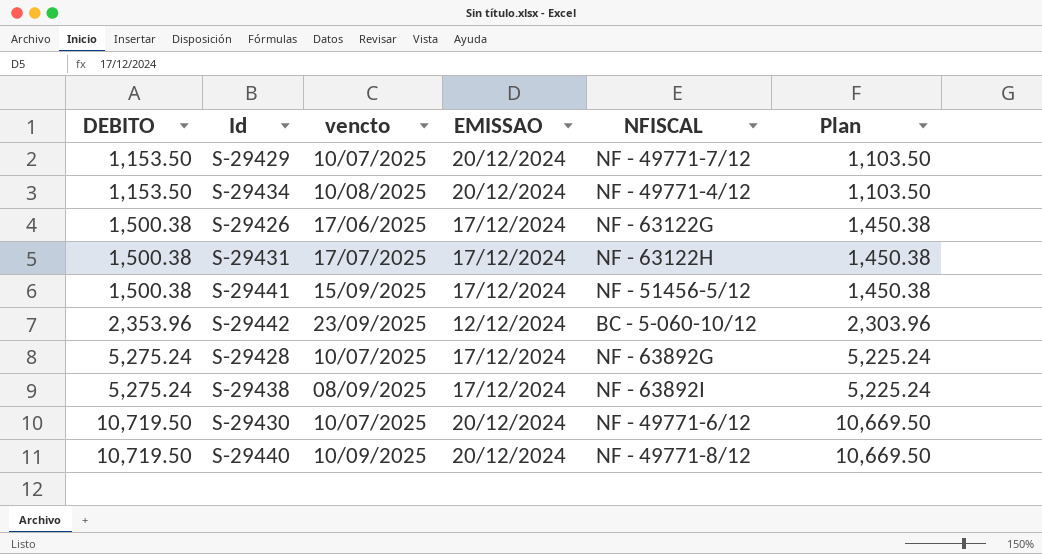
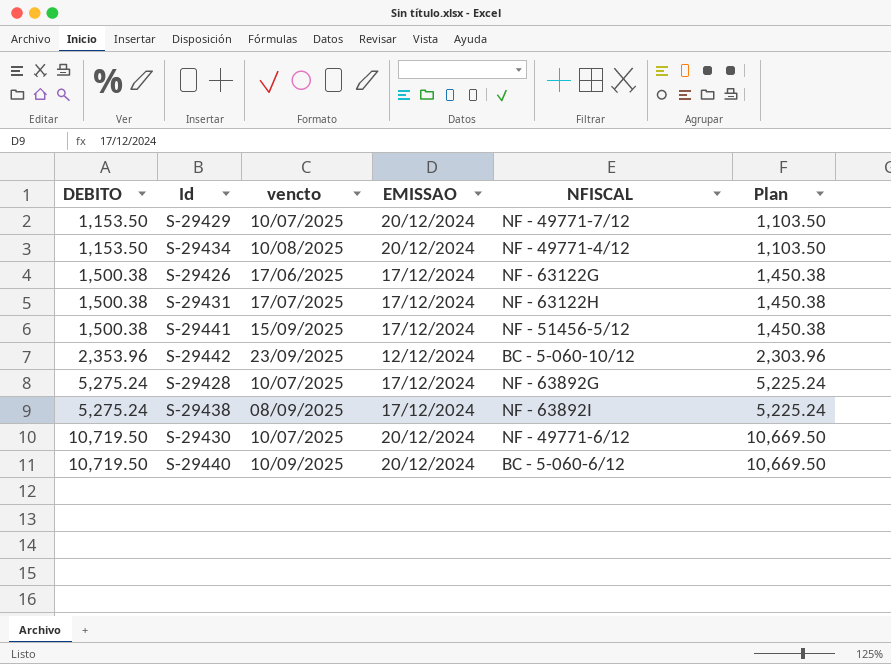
S-29440 | NFISCAL: NF - 49771-8/12 -> BC - 5-060-6/12

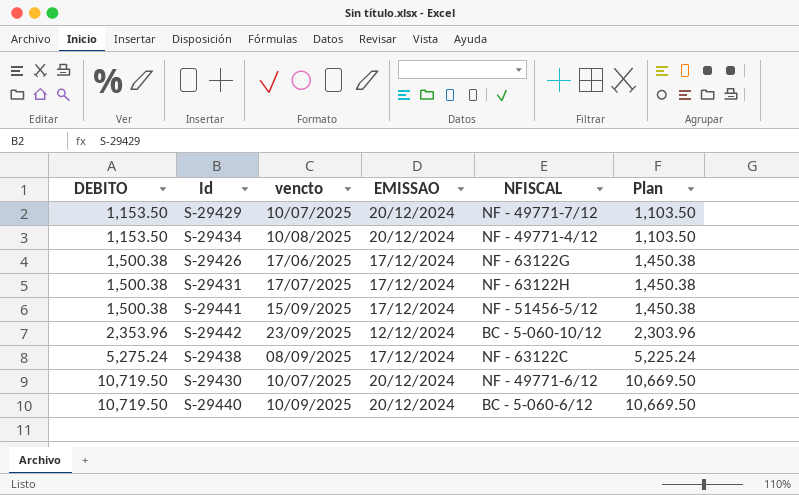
row S-29428: 5,275.24 | 10/07/2025 | 17/12/2024 | NF - 63892G | 5,225.24 -> none
S-29438 | NFISCAL: NF - 63892I -> NF - 63122C

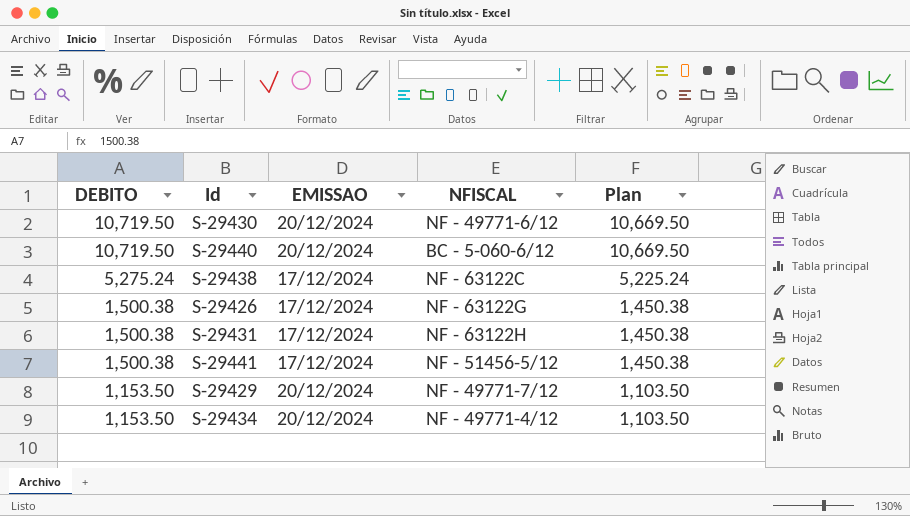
row order: DEBITO ascending -> DEBITO descending
column vencto | position: 3 -> none
row S-29442: 2,353.96 | 23/09/2025 | 12/12/2024 | BC - 5-060-10/12 | 2,303.96 -> none

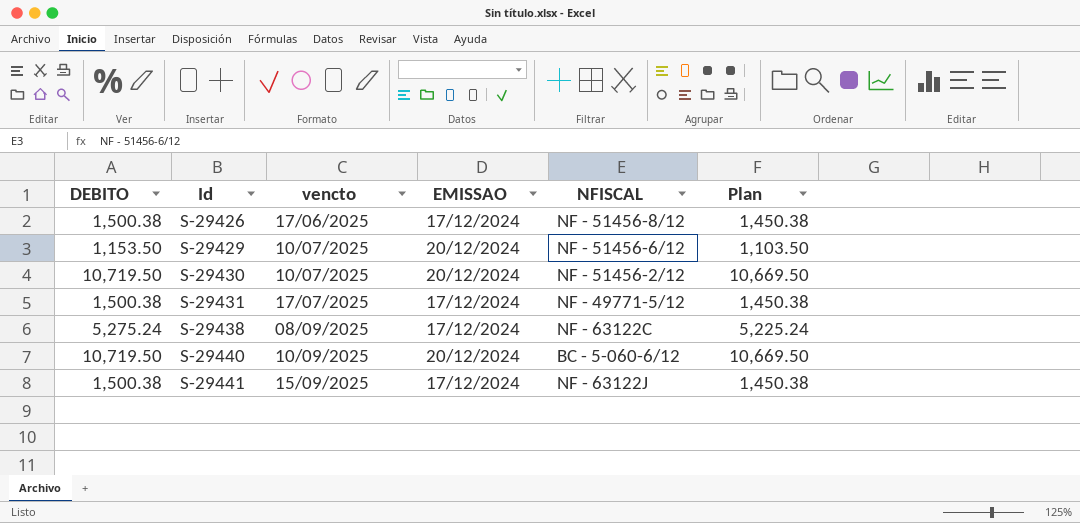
row order: DEBITO descending -> Id ascending
column vencto | position: none -> 3
row S-29434: 1,153.50 | 20/12/2024 | NF - 49771-4/12 | 1,103.50 -> none
S-29426 | NFISCAL: NF - 63122G -> NF - 51456-8/12
S-29429 | NFISCAL: NF - 49771-7/12 -> NF - 51456-6/12
S-29430 | NFISCAL: NF - 49771-6/12 -> NF - 51456-2/12
S-29431 | NFISCAL: NF - 63122H -> NF - 49771-5/12
S-29441 | NFISCAL: NF - 51456-5/12 -> NF - 63122J

